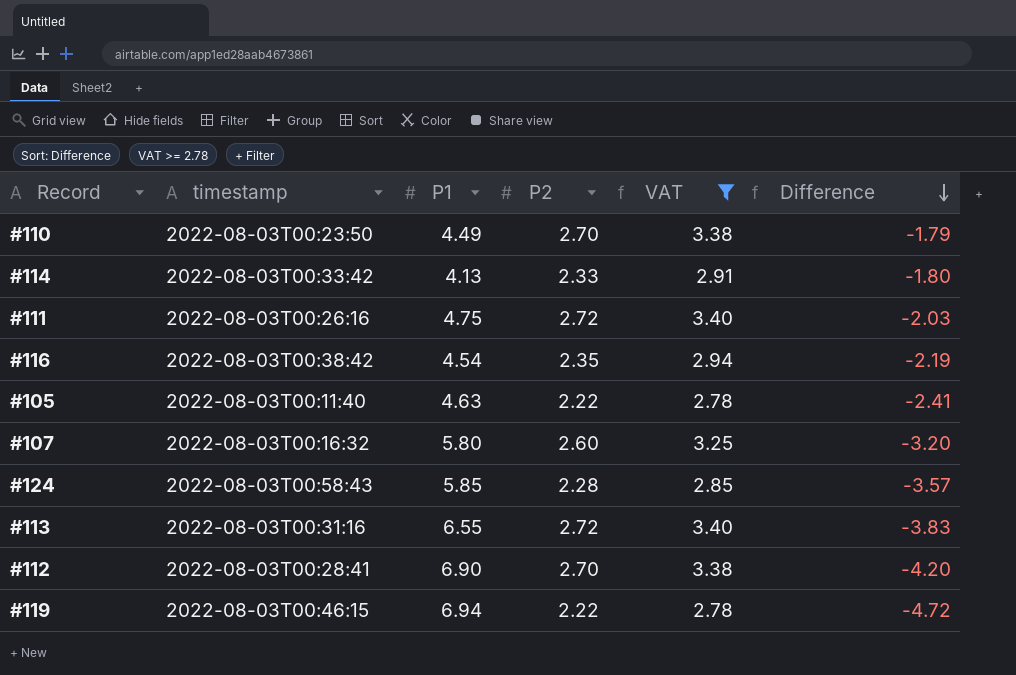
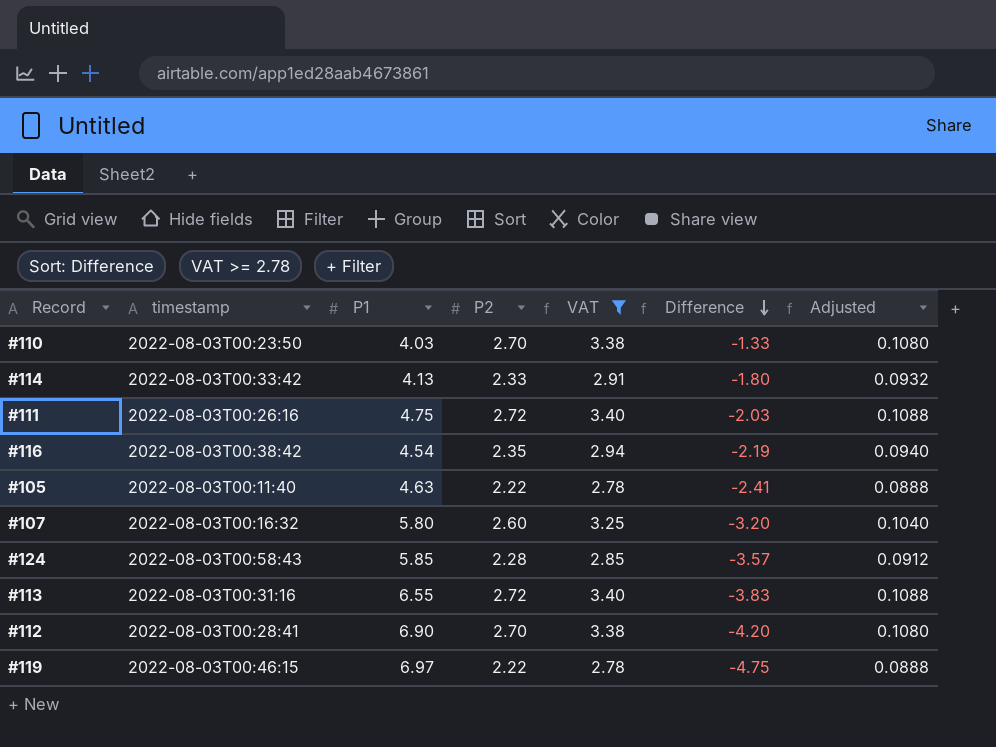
column Adjusted | formula: none -> [P2] * 0.04
#110 | P1: 4.49 -> 4.03
#110 | Difference: -1.79 -> -1.33
#119 | P1: 6.94 -> 6.97
#119 | Difference: -4.72 -> -4.75

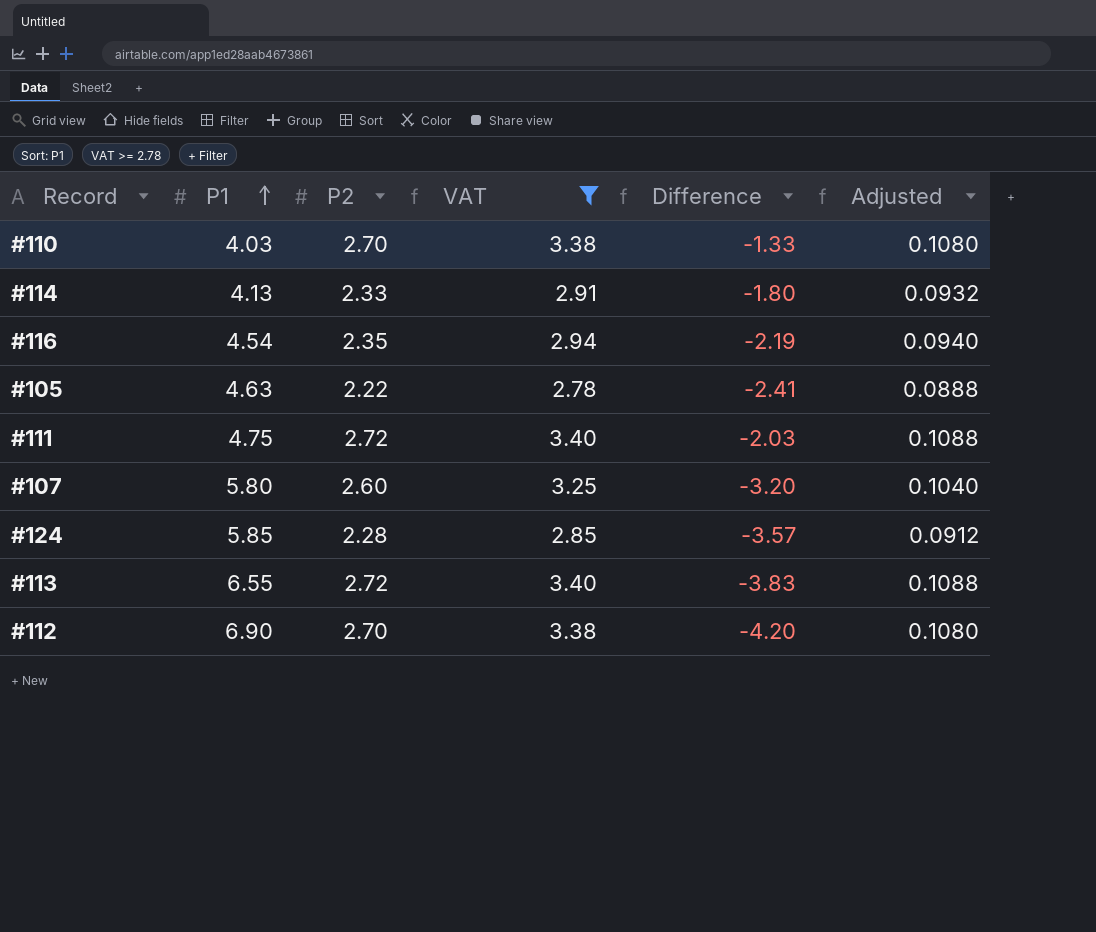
row order: Difference descending -> P1 ascending
column timestamp | position: 2 -> none
row #119: 2022-08-03T00:46:15 | 6.97 | 2.22 | 2.78 | -4.75 | 0.0888 -> none

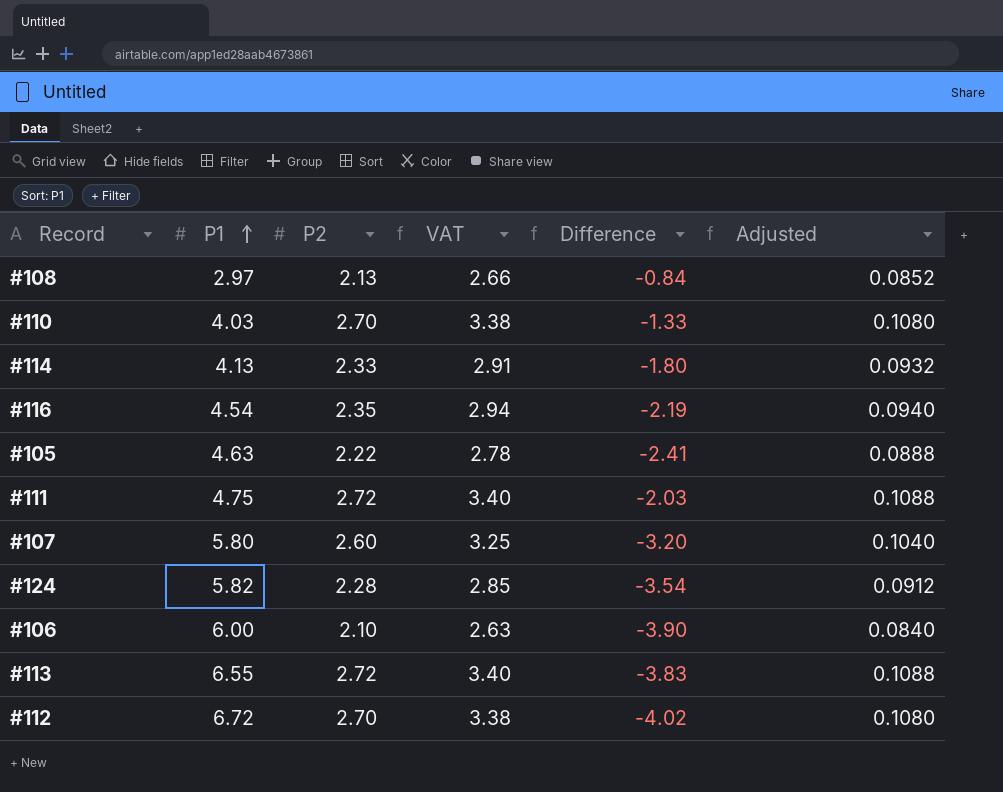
filter: VAT >= 2.78 -> none
#124 | P1: 5.85 -> 5.82
#124 | Difference: -3.57 -> -3.54
#112 | P1: 6.90 -> 6.72
#112 | Difference: -4.20 -> -4.02

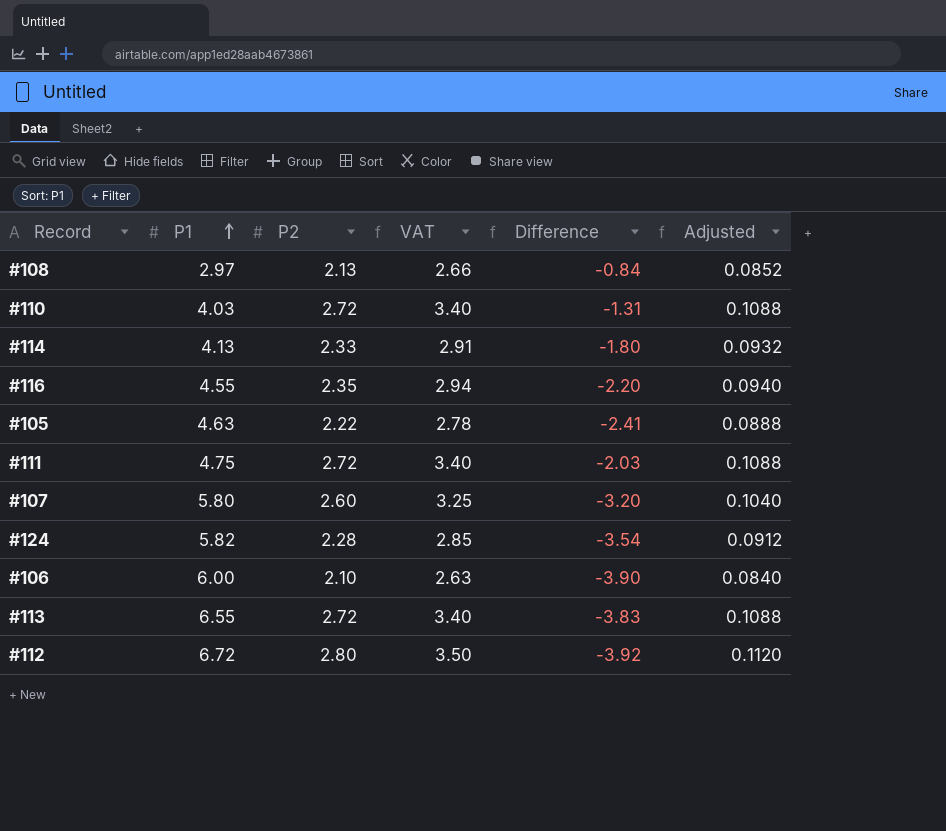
#110 | P2: 2.70 -> 2.72
#110 | VAT: 3.38 -> 3.40
#110 | Difference: -1.33 -> -1.31
#110 | Adjusted: 0.1080 -> 0.1088
#116 | P1: 4.54 -> 4.55
#116 | Difference: -2.19 -> -2.20
#112 | P2: 2.70 -> 2.80
#112 | VAT: 3.38 -> 3.50
#112 | Difference: -4.02 -> -3.92
#112 | Adjusted: 0.1080 -> 0.1120

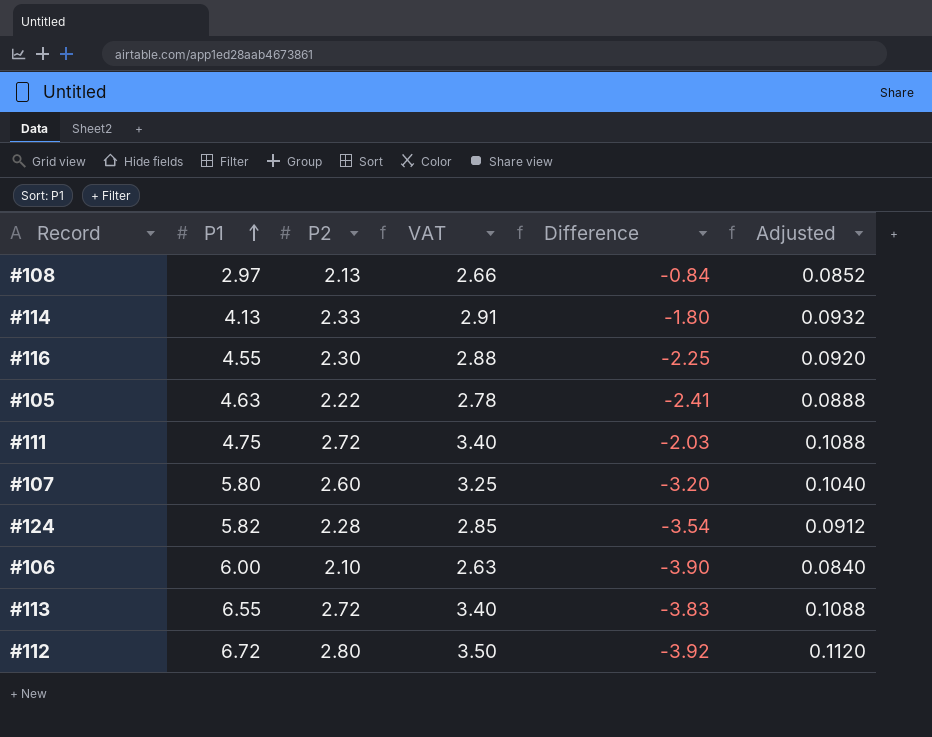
row #110: 4.03 | 2.72 | 3.40 | -1.31 | 0.1088 -> none
#116 | P2: 2.35 -> 2.30
#116 | VAT: 2.94 -> 2.88
#116 | Difference: -2.20 -> -2.25
#116 | Adjusted: 0.0940 -> 0.0920

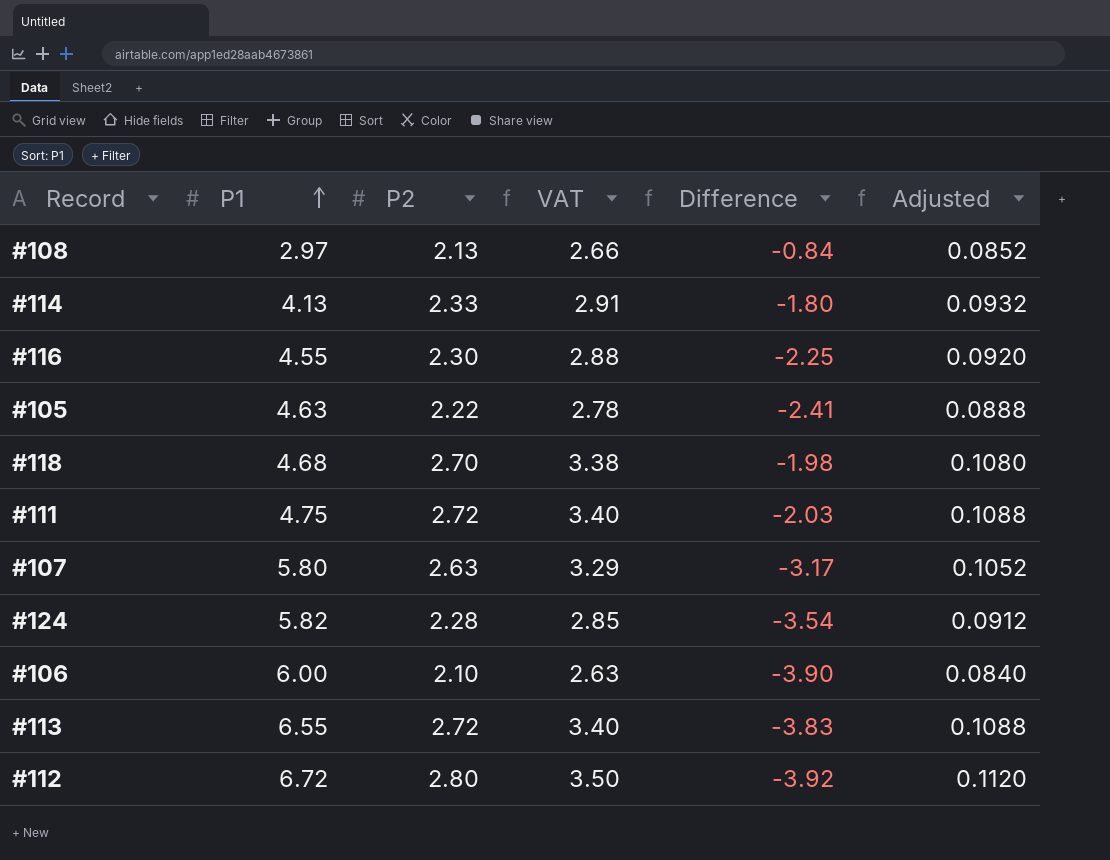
row #118: none -> 4.68 | 2.70 | 3.38 | -1.98 | 0.1080
#107 | P2: 2.60 -> 2.63
#107 | VAT: 3.25 -> 3.29
#107 | Difference: -3.20 -> -3.17
#107 | Adjusted: 0.1040 -> 0.1052

